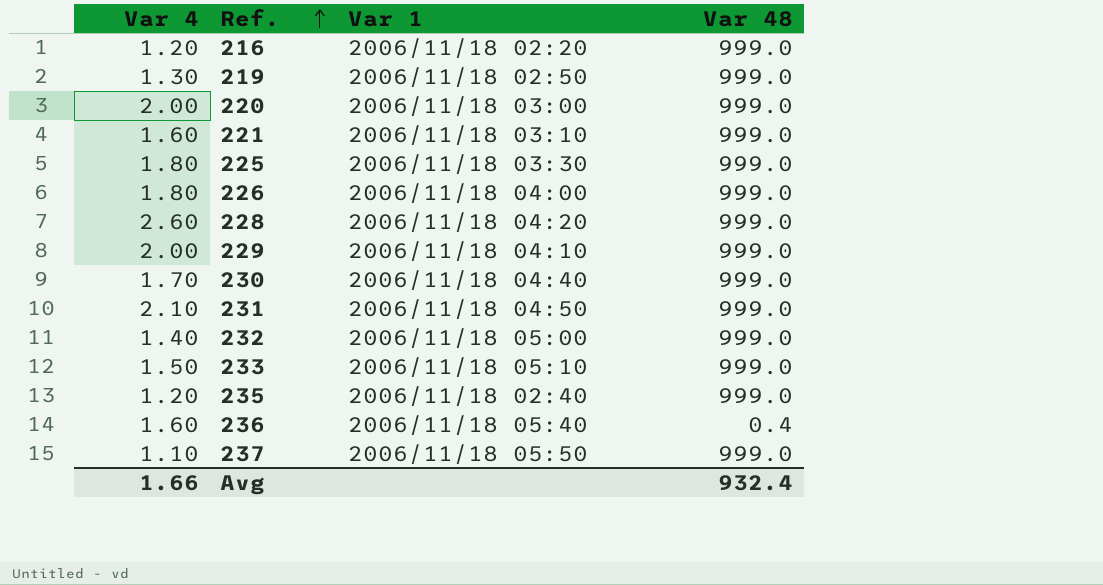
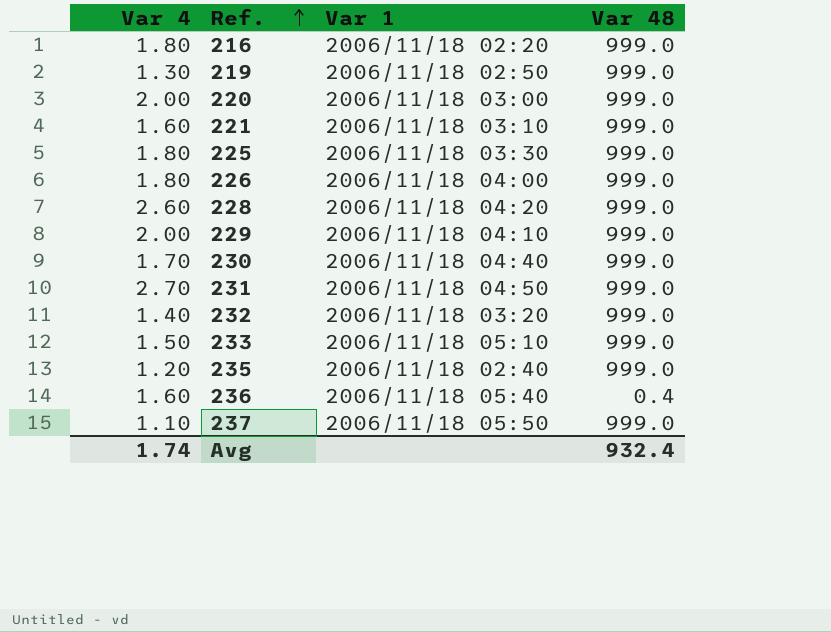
216 | Var 4: 1.20 -> 1.80
231 | Var 4: 2.10 -> 2.70
232 | Var 1: 2006/11/18 05:00 -> 2006/11/18 03:20
Avg | Var 4: 1.66 -> 1.74

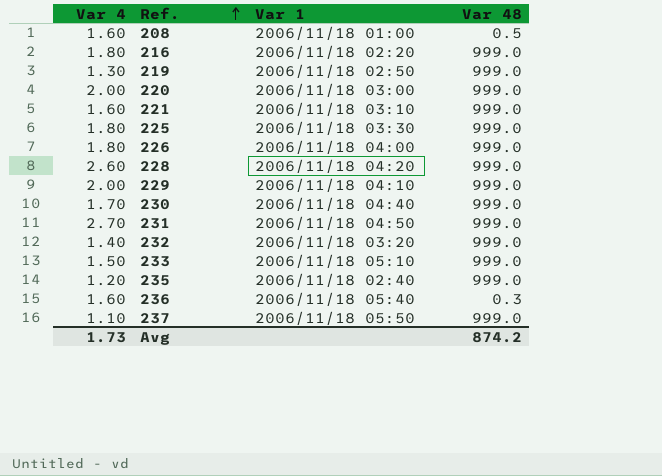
row 208: none -> 1.60 | 2006/11/18 01:00 | 0.5
236 | Var 48: 0.4 -> 0.3
Avg | Var 4: 1.74 -> 1.73
Avg | Var 48: 932.4 -> 874.2

